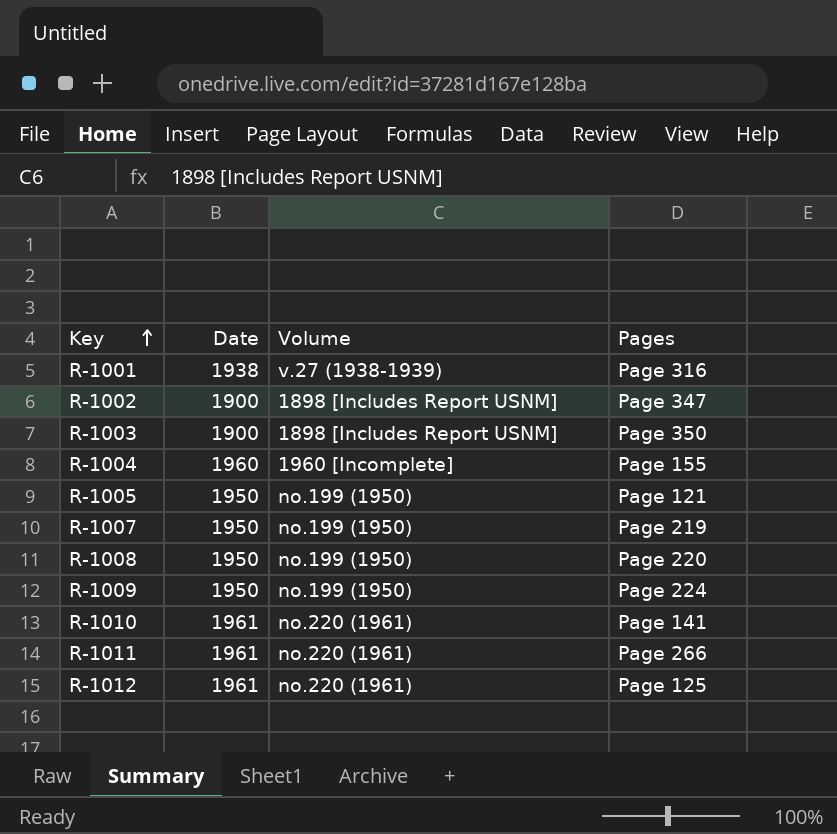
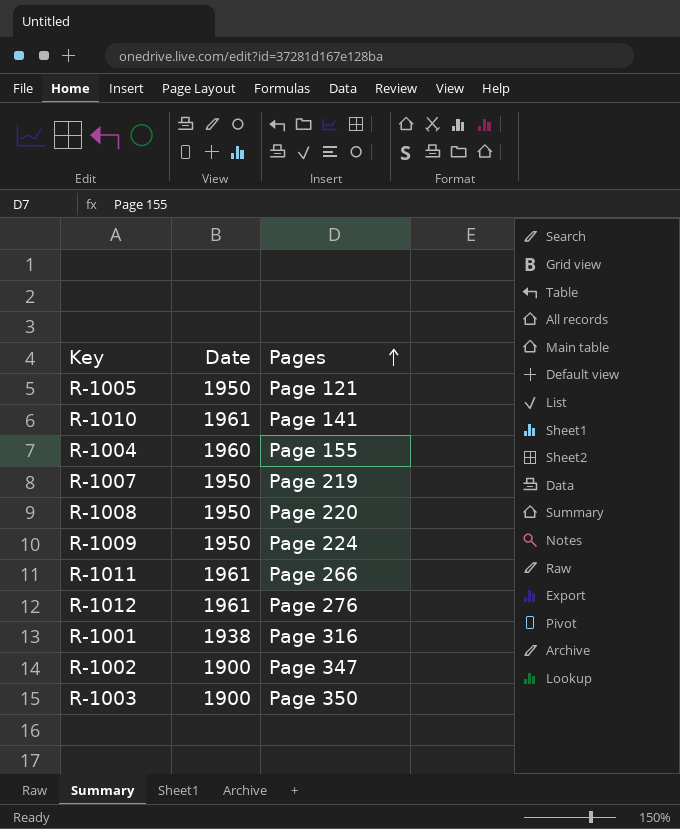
row order: Key ascending -> Pages ascending
column Volume | position: 3 -> none
R-1012 | Pages: Page 125 -> Page 276

